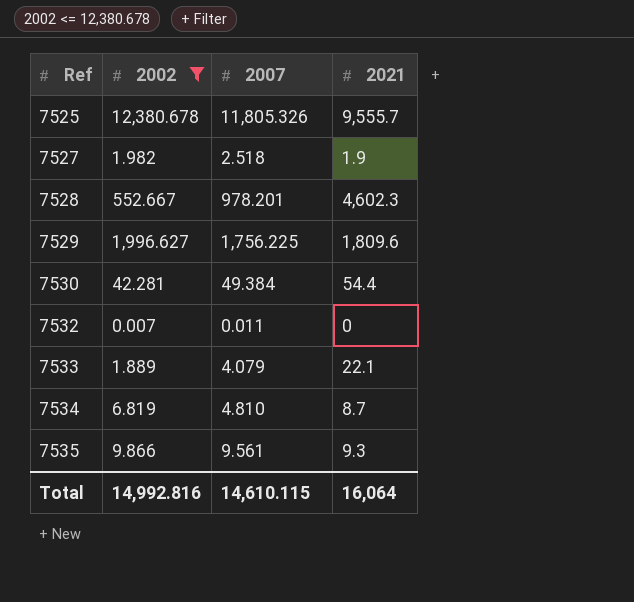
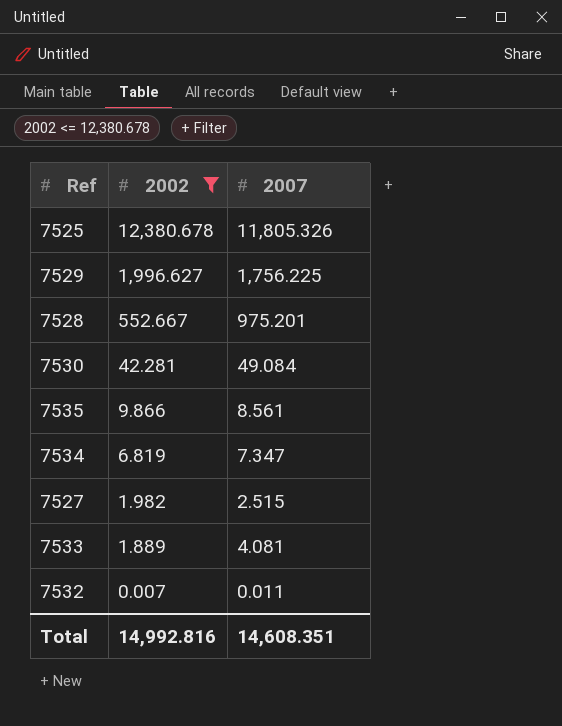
row order: Ref ascending -> 2002 descending
column 2021 | position: 4 -> none
7528 | 2007: 978.201 -> 975.201
7530 | 2007: 49.384 -> 49.084
7535 | 2007: 9.561 -> 8.561
7534 | 2007: 4.810 -> 7.347
7527 | 2007: 2.518 -> 2.515
7533 | 2007: 4.079 -> 4.081
Total | 2007: 14,610.115 -> 14,608.351

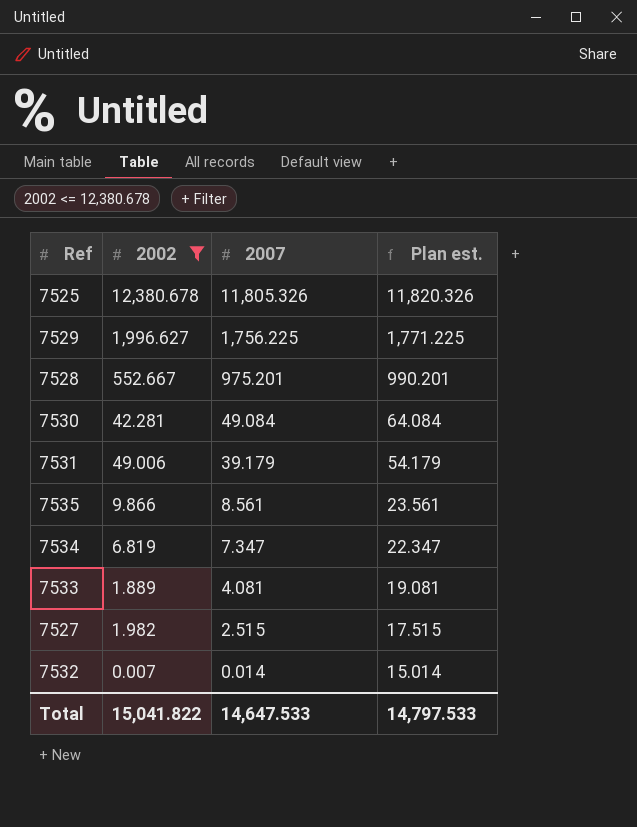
row order: 2002 descending -> 2007 descending
column Plan est. | formula: none -> [2007] + 15
row 7531: none -> 49.006 | 39.179 | 54.179
7532 | 2007: 0.011 -> 0.014
Total | 2002: 14,992.816 -> 15,041.822
Total | 2007: 14,608.351 -> 14,647.533

